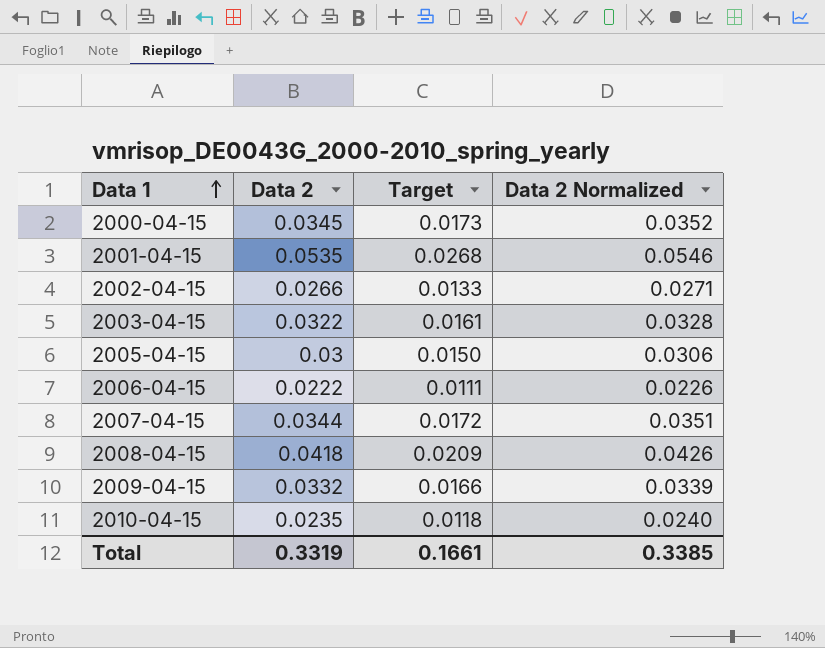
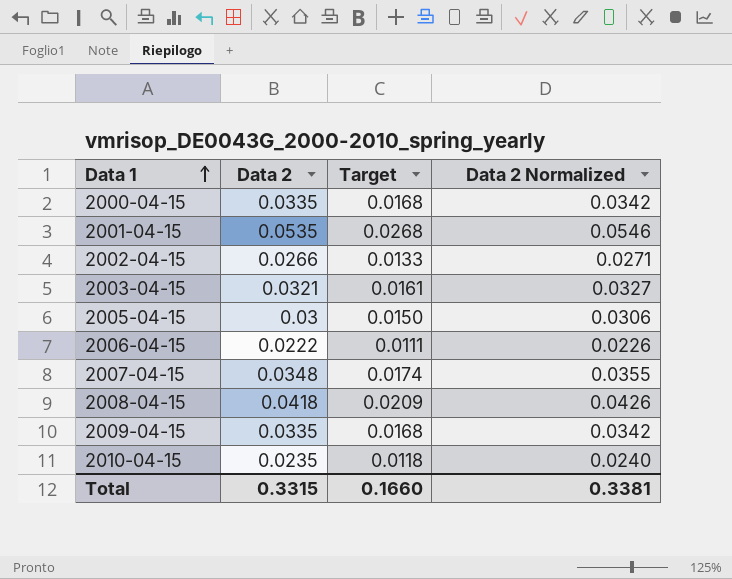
2000-04-15 | Data 2: 0.0345 -> 0.0335
2000-04-15 | Target: 0.0173 -> 0.0168
2000-04-15 | Data 2 Normalized: 0.0352 -> 0.0342
2003-04-15 | Data 2: 0.0322 -> 0.0321
2003-04-15 | Data 2 Normalized: 0.0328 -> 0.0327
2007-04-15 | Data 2: 0.0344 -> 0.0348
2007-04-15 | Target: 0.0172 -> 0.0174
2007-04-15 | Data 2 Normalized: 0.0351 -> 0.0355
2009-04-15 | Data 2: 0.0332 -> 0.0335
2009-04-15 | Target: 0.0166 -> 0.0168
2009-04-15 | Data 2 Normalized: 0.0339 -> 0.0342
Total | Data 2: 0.3319 -> 0.3315
Total | Target: 0.1661 -> 0.1660
Total | Data 2 Normalized: 0.3385 -> 0.3381

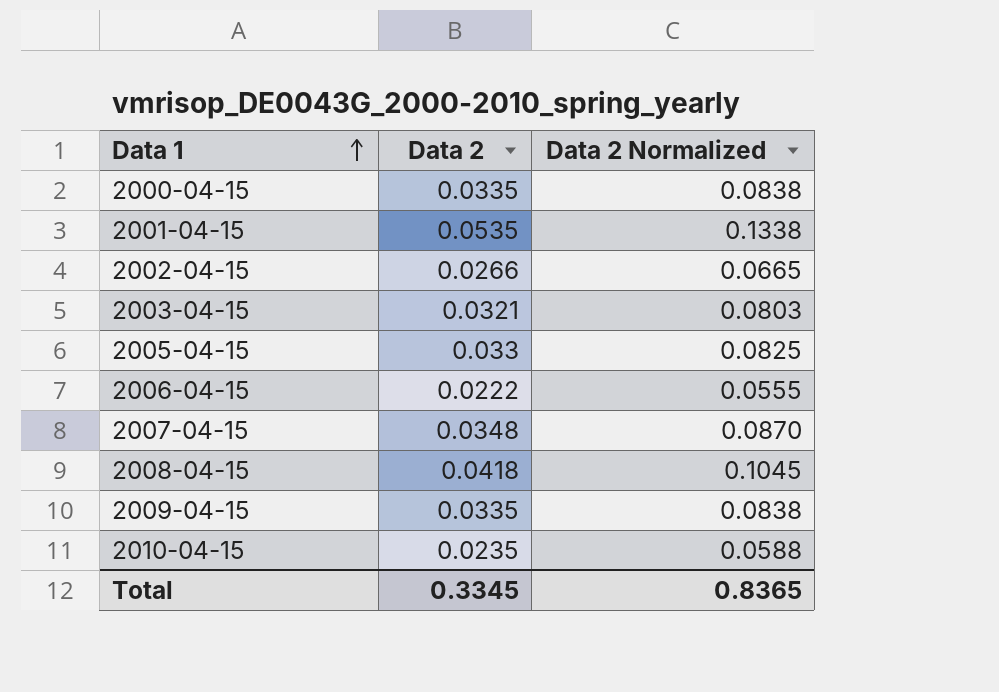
column Target | formula: [Data 2] * 0.5 -> none
column Data 2 Normalized | formula: [Data 2] * 1.02 -> [Data 2] * 2.5
2005-04-15 | Data 2: 0.03 -> 0.033
Total | Data 2: 0.3315 -> 0.3345
Total | Data 2 Normalized: 0.3381 -> 0.8365

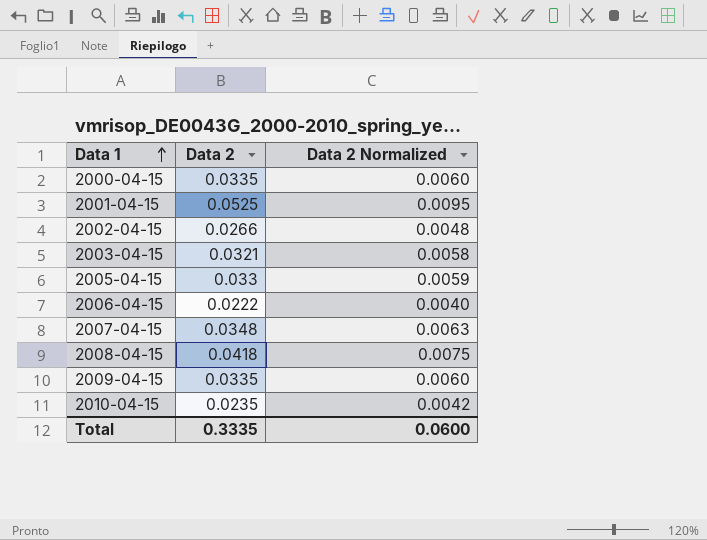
column Data 2 Normalized | formula: [Data 2] * 2.5 -> [Data 2] * 0.18
2001-04-15 | Data 2: 0.0535 -> 0.0525
Total | Data 2: 0.3345 -> 0.3335
Total | Data 2 Normalized: 0.8365 -> 0.0600

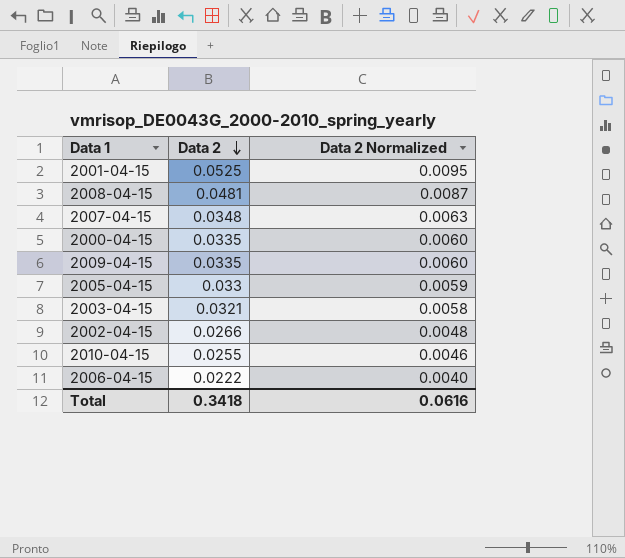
row order: Data 1 ascending -> Data 2 descending
2008-04-15 | Data 2: 0.0418 -> 0.0481
2008-04-15 | Data 2 Normalized: 0.0075 -> 0.0087
2010-04-15 | Data 2: 0.0235 -> 0.0255
2010-04-15 | Data 2 Normalized: 0.0042 -> 0.0046
Total | Data 2: 0.3335 -> 0.3418
Total | Data 2 Normalized: 0.0600 -> 0.0616

